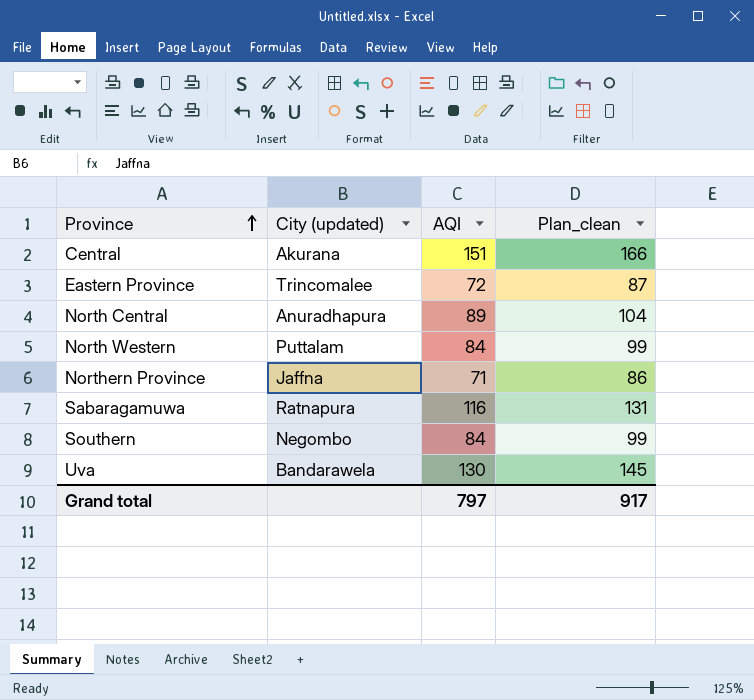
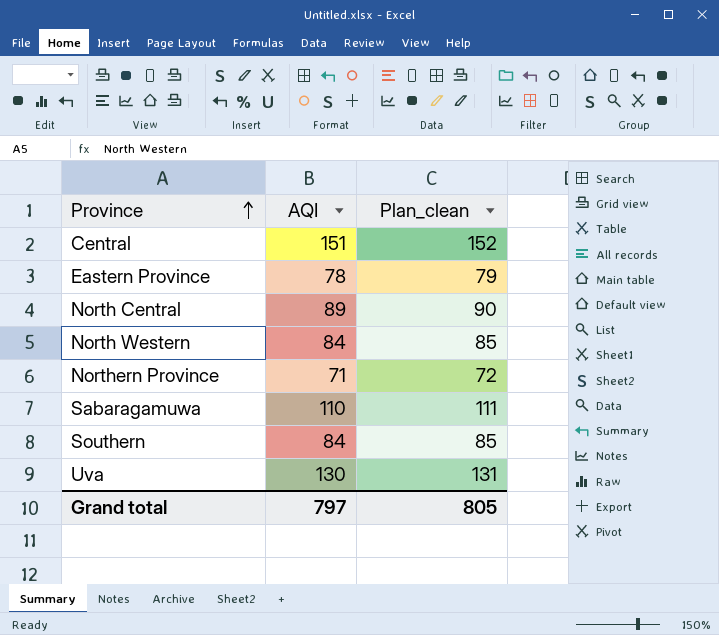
column City (updated) | position: 2 -> none
column Plan_clean | formula: [AQI] + 15 -> [AQI] + 1
Eastern Province | AQI: 72 -> 78
Sabaragamuwa | AQI: 116 -> 110
Grand total | Plan_clean: 917 -> 805

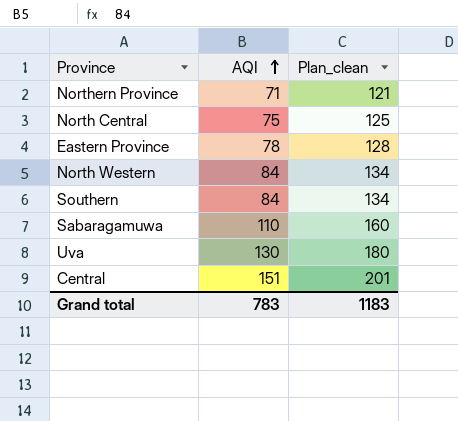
row order: Province ascending -> AQI ascending
column Plan_clean | formula: [AQI] + 1 -> [AQI] + 50
North Central | AQI: 89 -> 75
Grand total | AQI: 797 -> 783
Grand total | Plan_clean: 805 -> 1183

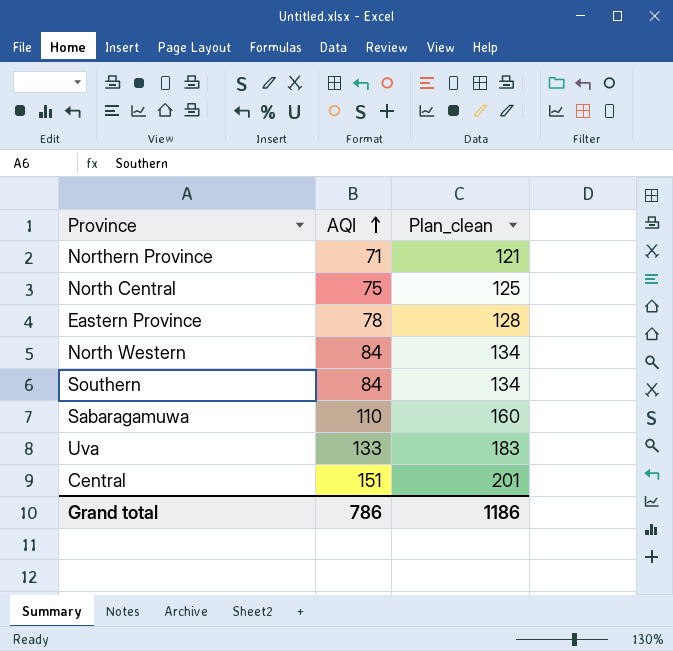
Uva | AQI: 130 -> 133
Uva | Plan_clean: 180 -> 183
Grand total | AQI: 783 -> 786
Grand total | Plan_clean: 1183 -> 1186

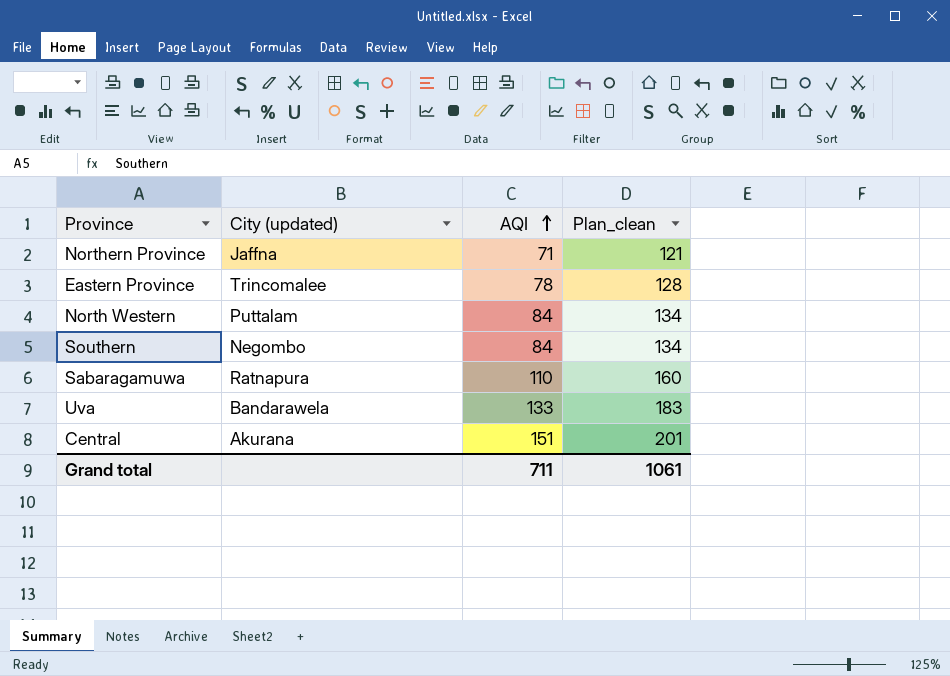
column City (updated) | position: none -> 2
row North Central: 75 | 125 -> none
Grand total | AQI: 786 -> 711
Grand total | Plan_clean: 1186 -> 1061

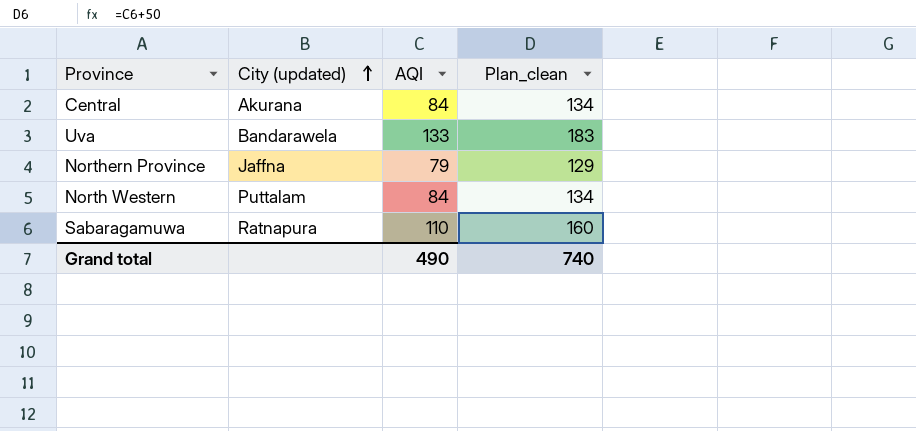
row order: AQI ascending -> City (updated) ascending
row Eastern Province: Trincomalee | 78 | 128 -> none
row Southern: Negombo | 84 | 134 -> none
Central | AQI: 151 -> 84
Central | Plan_clean: 201 -> 134
Northern Province | AQI: 71 -> 79
Northern Province | Plan_clean: 121 -> 129
Grand total | AQI: 711 -> 490
Grand total | Plan_clean: 1061 -> 740

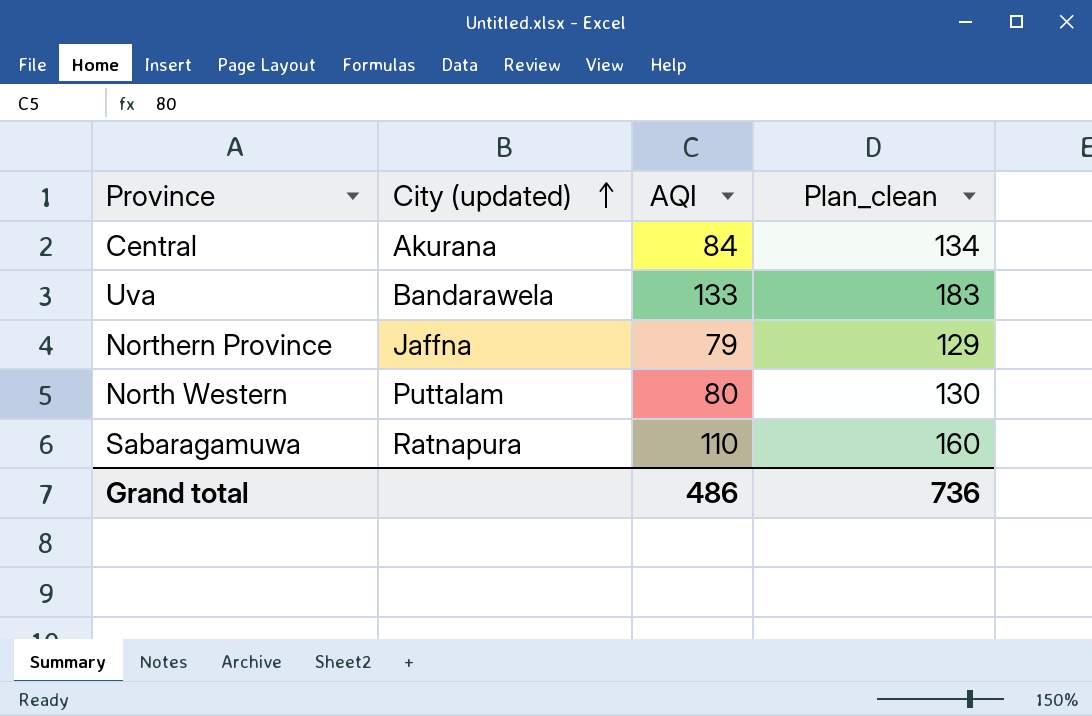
North Western | AQI: 84 -> 80
North Western | Plan_clean: 134 -> 130
Grand total | AQI: 490 -> 486
Grand total | Plan_clean: 740 -> 736

